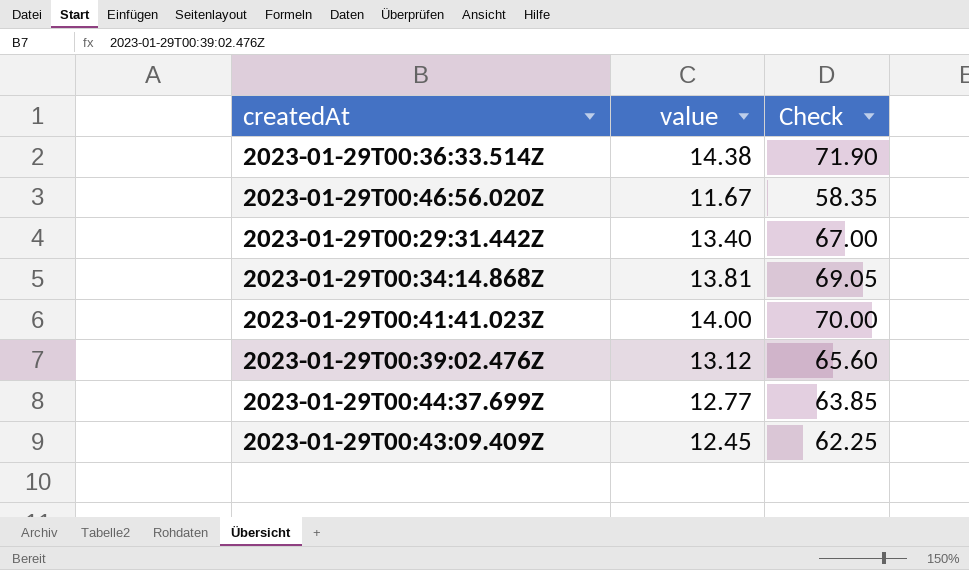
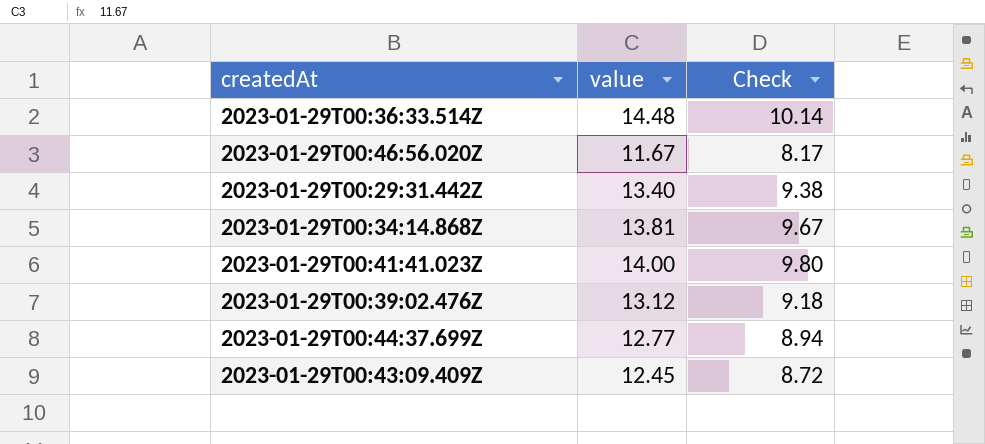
column Check | formula: [value] * 5 -> [value] * 0.7
2023-01-29T00:36:33.514Z | value: 14.38 -> 14.48

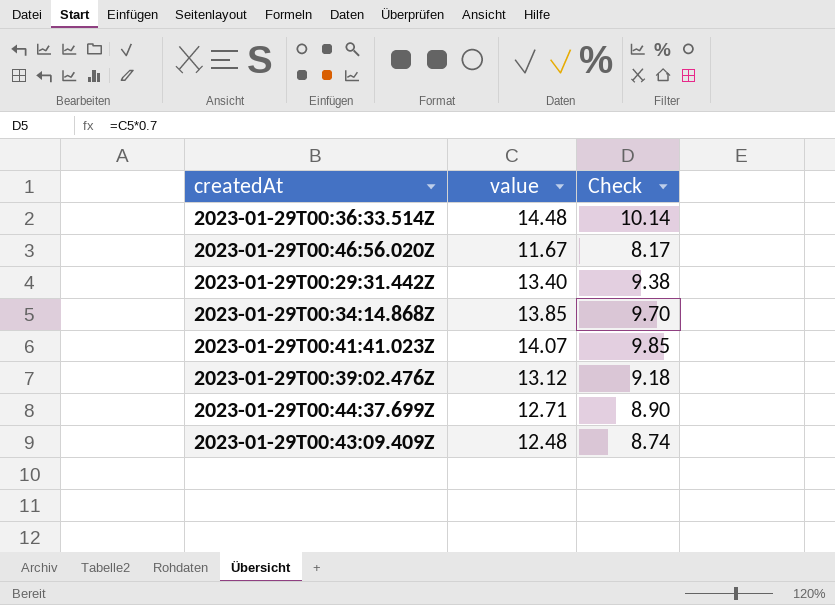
2023-01-29T00:34:14.868Z | value: 13.81 -> 13.85
2023-01-29T00:34:14.868Z | Check: 9.67 -> 9.70
2023-01-29T00:41:41.023Z | value: 14.00 -> 14.07
2023-01-29T00:41:41.023Z | Check: 9.80 -> 9.85
2023-01-29T00:44:37.699Z | value: 12.77 -> 12.71
2023-01-29T00:44:37.699Z | Check: 8.94 -> 8.90
2023-01-29T00:43:09.409Z | value: 12.45 -> 12.48
2023-01-29T00:43:09.409Z | Check: 8.72 -> 8.74

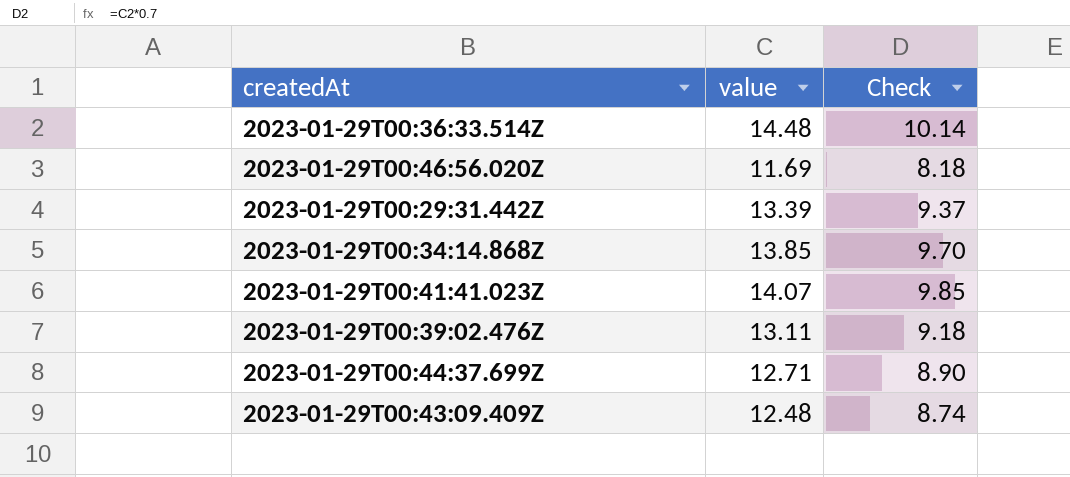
2023-01-29T00:46:56.020Z | value: 11.67 -> 11.69
2023-01-29T00:46:56.020Z | Check: 8.17 -> 8.18
2023-01-29T00:29:31.442Z | value: 13.40 -> 13.39
2023-01-29T00:29:31.442Z | Check: 9.38 -> 9.37
2023-01-29T00:39:02.476Z | value: 13.12 -> 13.11

